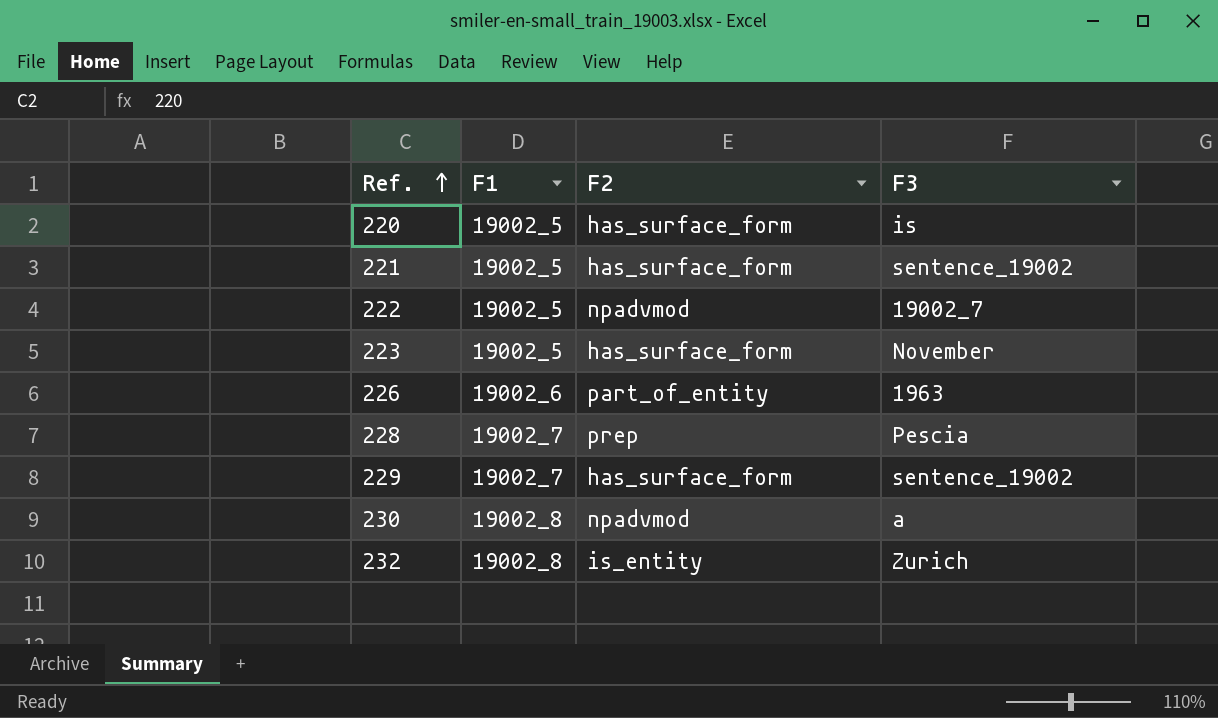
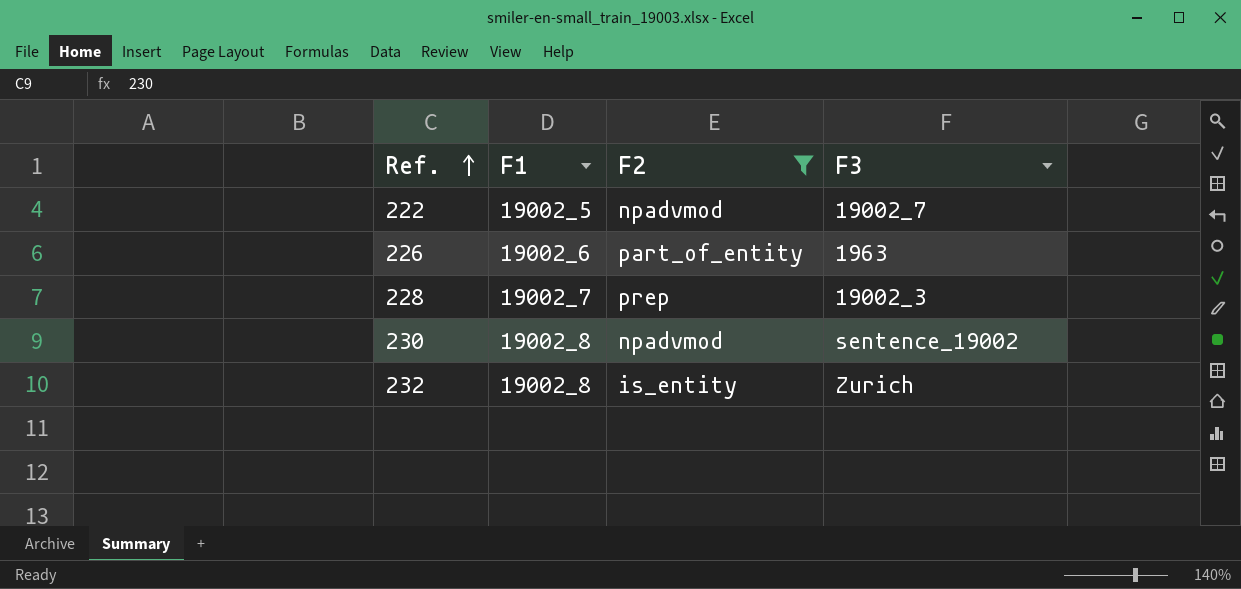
filter: none -> F2 != has_surface_form
228 | F3: Pescia -> 19002_3
230 | F3: a -> sentence_19002

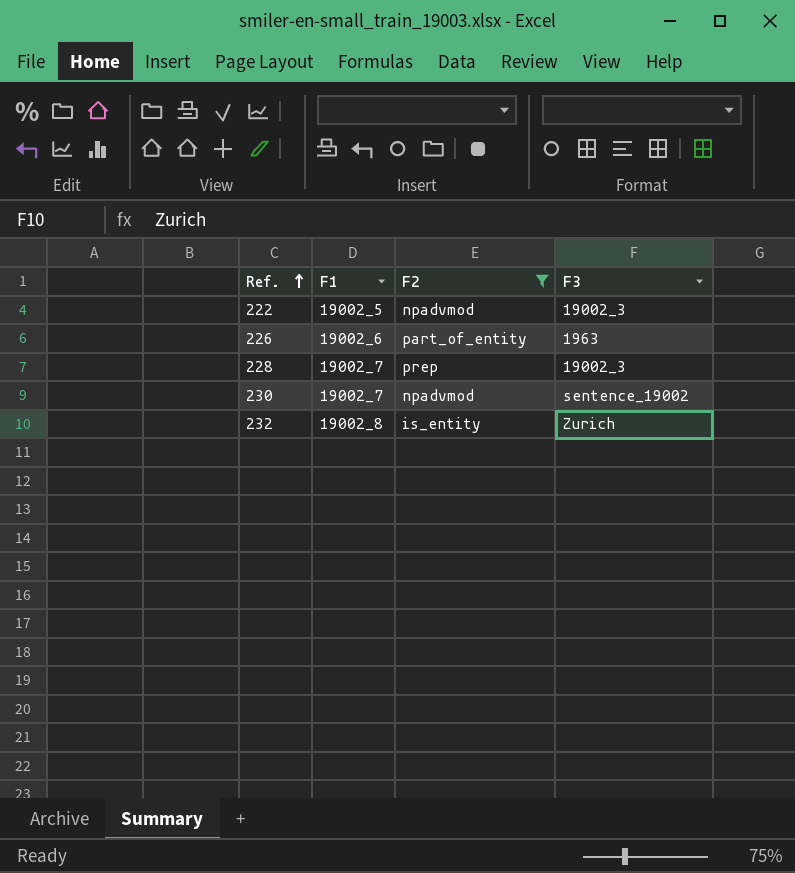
222 | F3: 19002_7 -> 19002_3
230 | F1: 19002_8 -> 19002_7

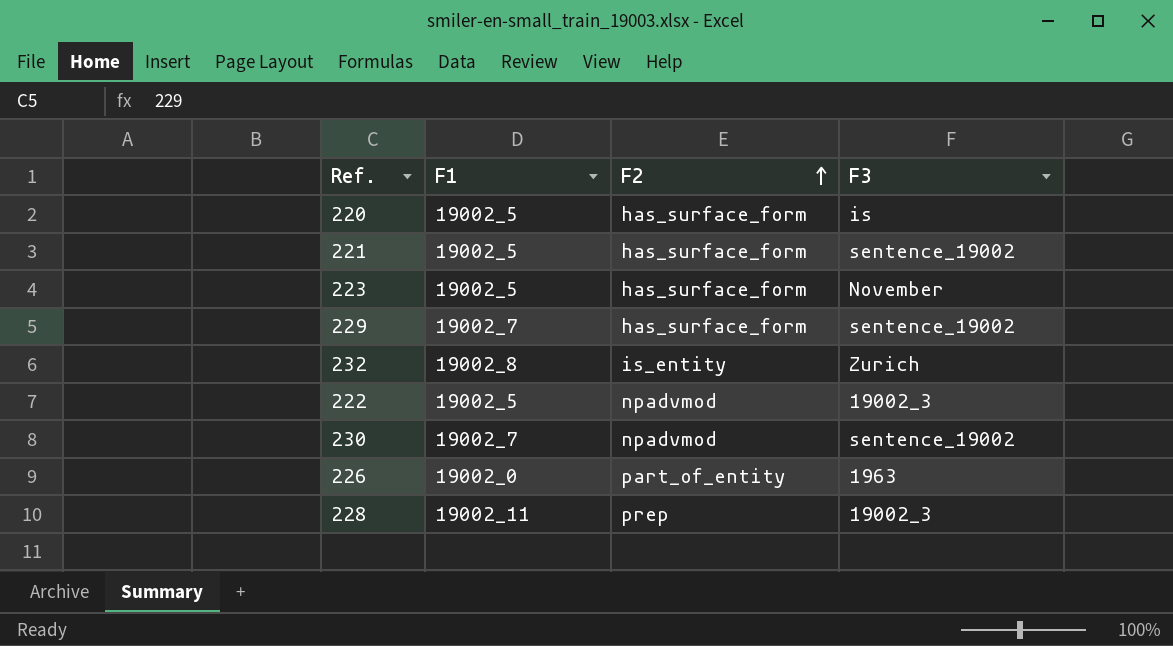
filter: F2 != has_surface_form -> none
row order: Ref. ascending -> F2 ascending
226 | F1: 19002_6 -> 19002_0
228 | F1: 19002_7 -> 19002_11

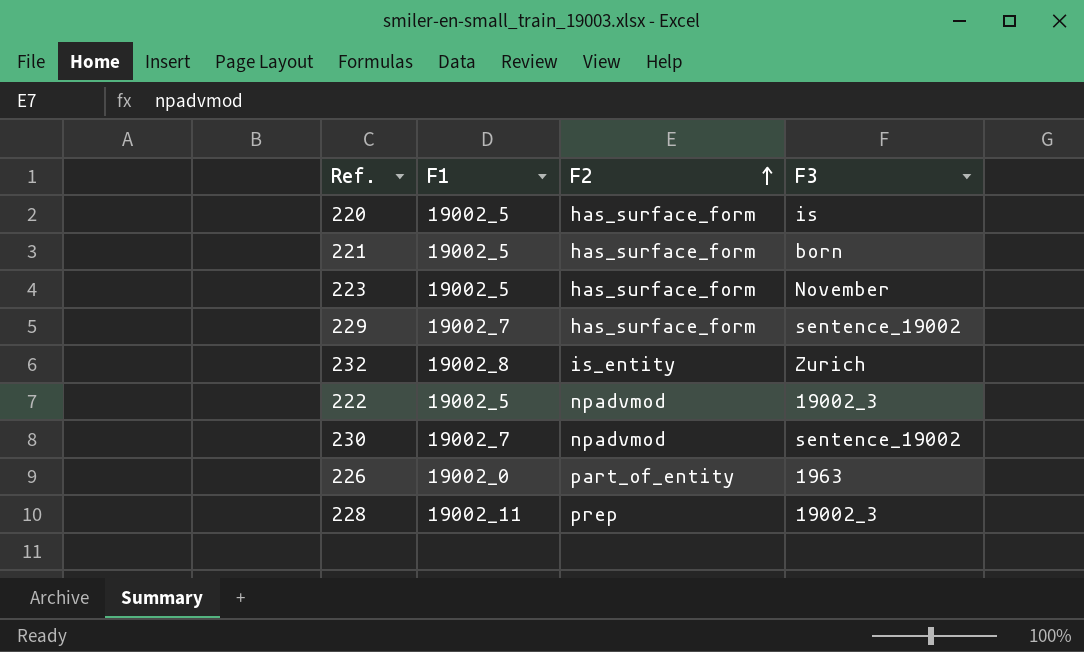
221 | F3: sentence_19002 -> born

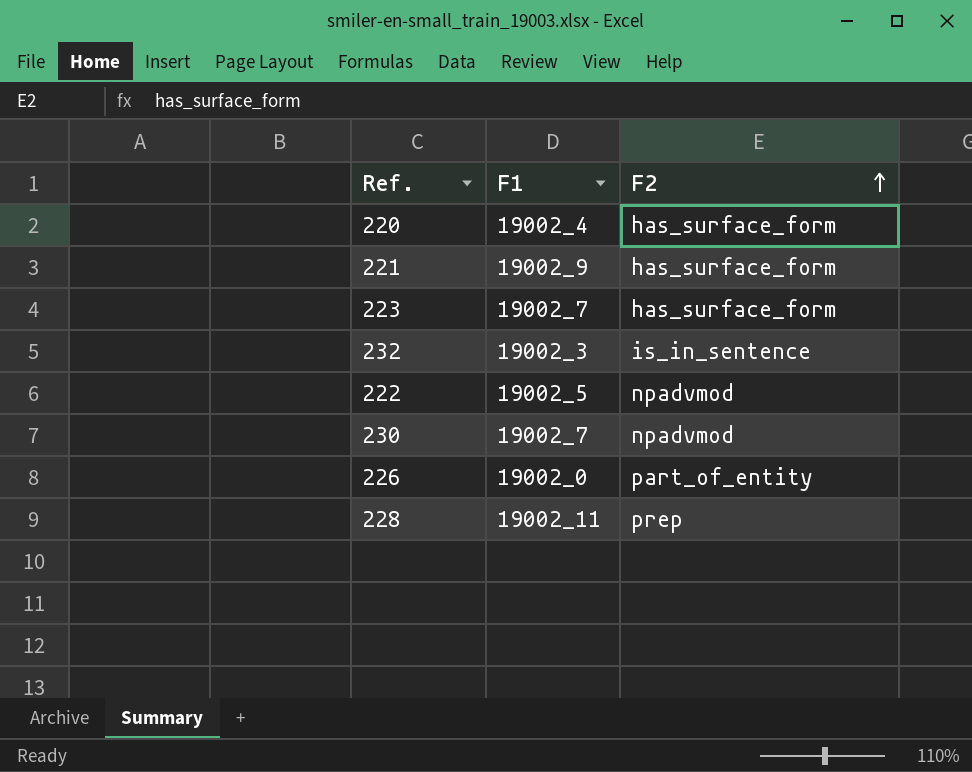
column F3 | position: 4 -> none
row 229: 19002_7 | has_surface_form | sentence_19002 -> none
220 | F1: 19002_5 -> 19002_4
221 | F1: 19002_5 -> 19002_9
223 | F1: 19002_5 -> 19002_7
232 | F1: 19002_8 -> 19002_3
232 | F2: is_entity -> is_in_sentence

